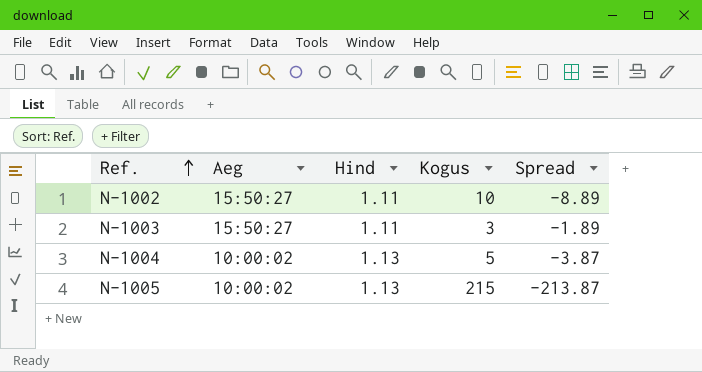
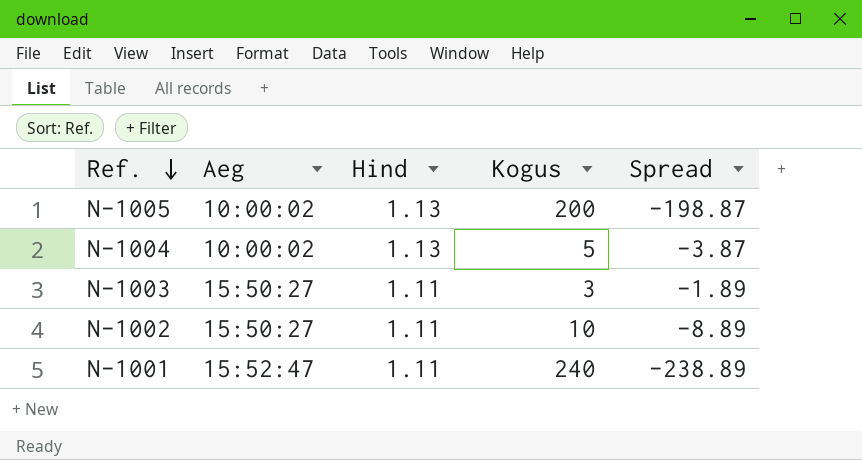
row order: Ref. ascending -> Ref. descending
N-1005 | Kogus: 215 -> 200
N-1005 | Spread: -213.87 -> -198.87
row N-1001: none -> 15:52:47 | 1.11 | 240 | -238.89

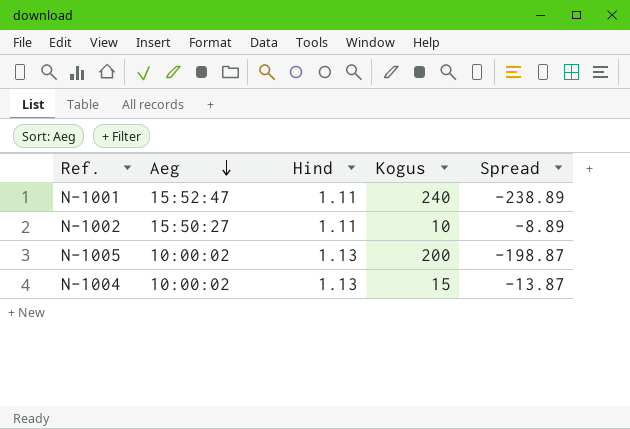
row order: Ref. descending -> Aeg descending
row N-1003: 15:50:27 | 1.11 | 3 | -1.89 -> none
N-1004 | Kogus: 5 -> 15
N-1004 | Spread: -3.87 -> -13.87

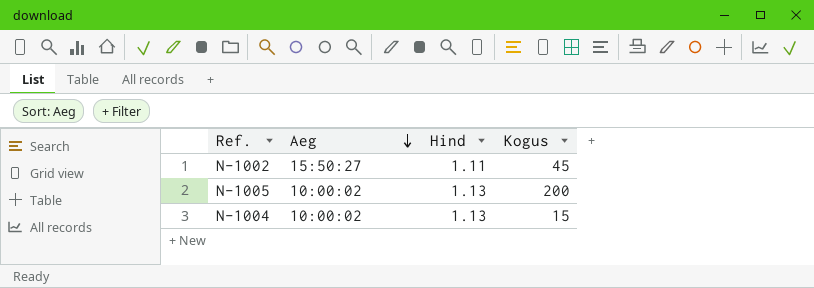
column Spread | formula: [Hind] - [Kogus] -> none
row N-1001: 15:52:47 | 1.11 | 240 | -238.89 -> none
N-1002 | Kogus: 10 -> 45

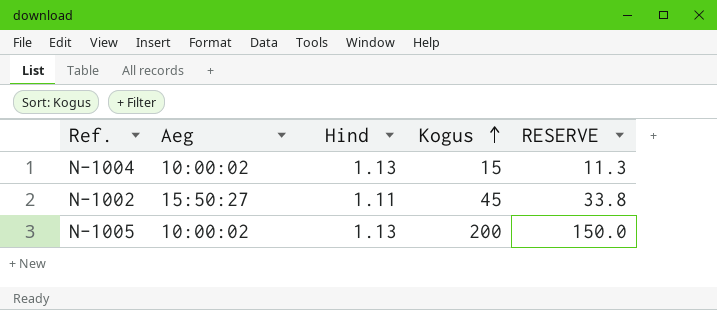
row order: Aeg descending -> Kogus ascending
column RESERVE | formula: none -> [Kogus] * 0.75

